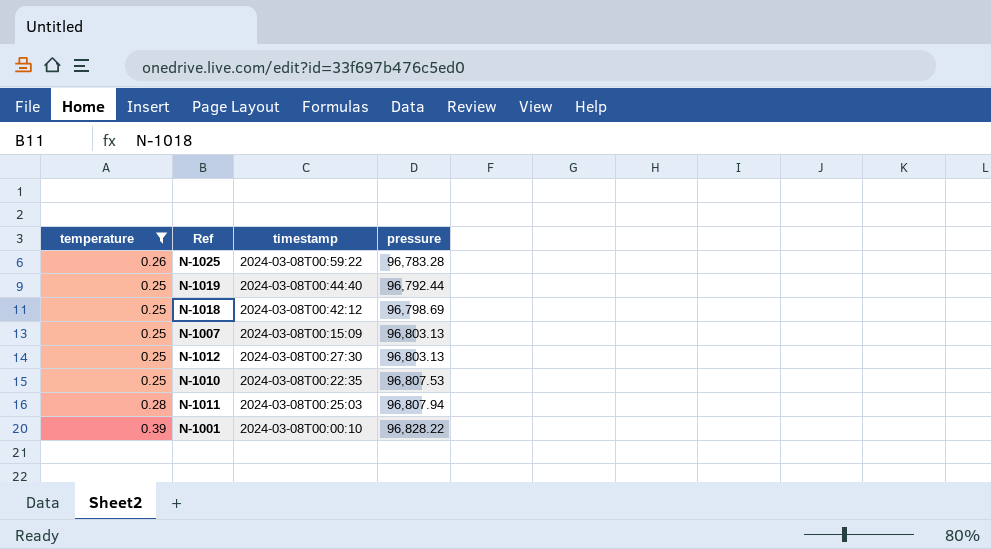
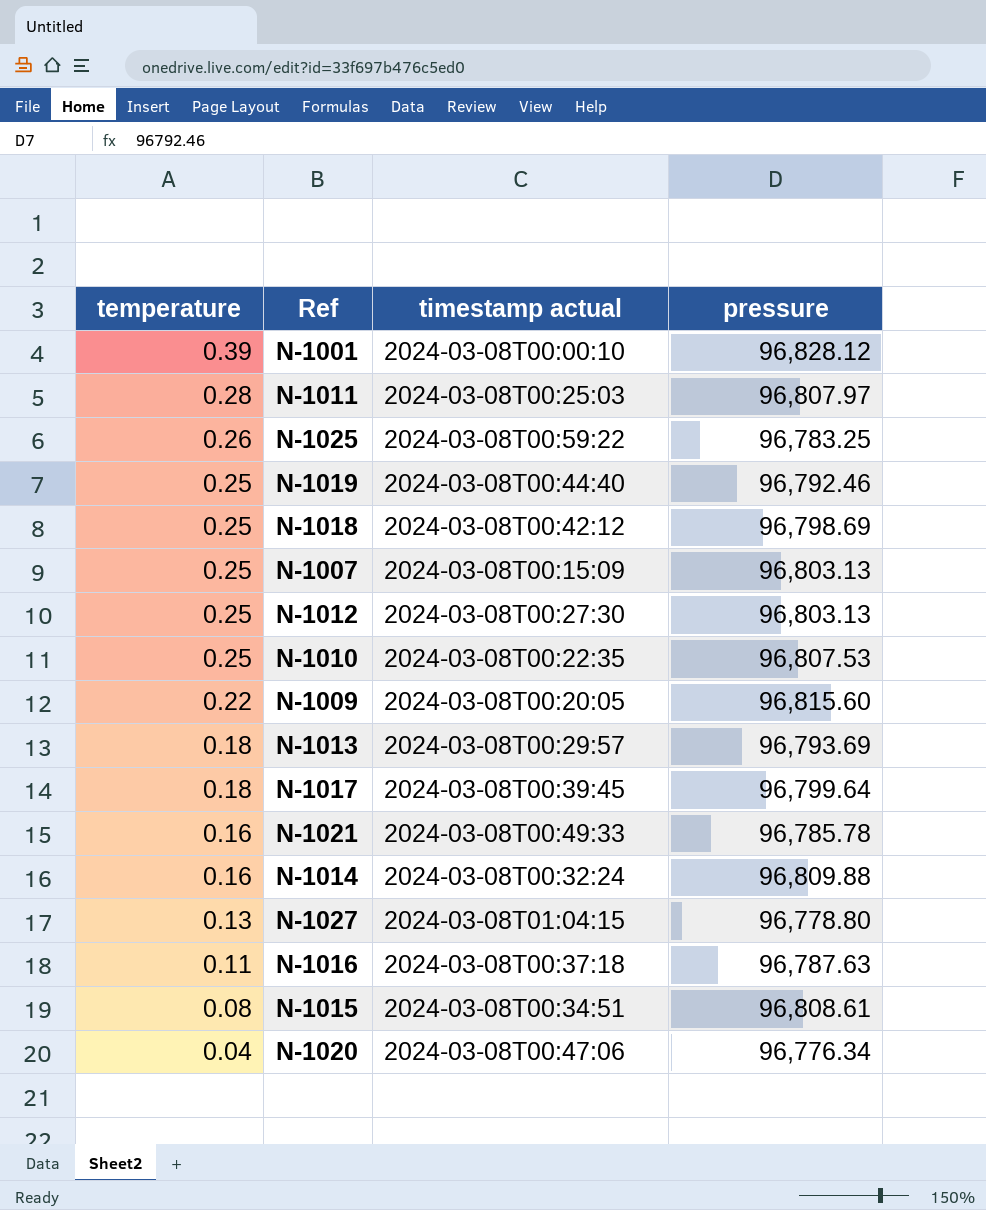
filter: temperature >= 0.25 -> none
row order: pressure ascending -> temperature descending
column name: timestamp -> timestamp actual
N-1001 | pressure: 96,828.22 -> 96,828.12
N-1011 | pressure: 96,807.94 -> 96,807.97
N-1025 | pressure: 96,783.28 -> 96,783.25
N-1019 | pressure: 96,792.44 -> 96,792.46

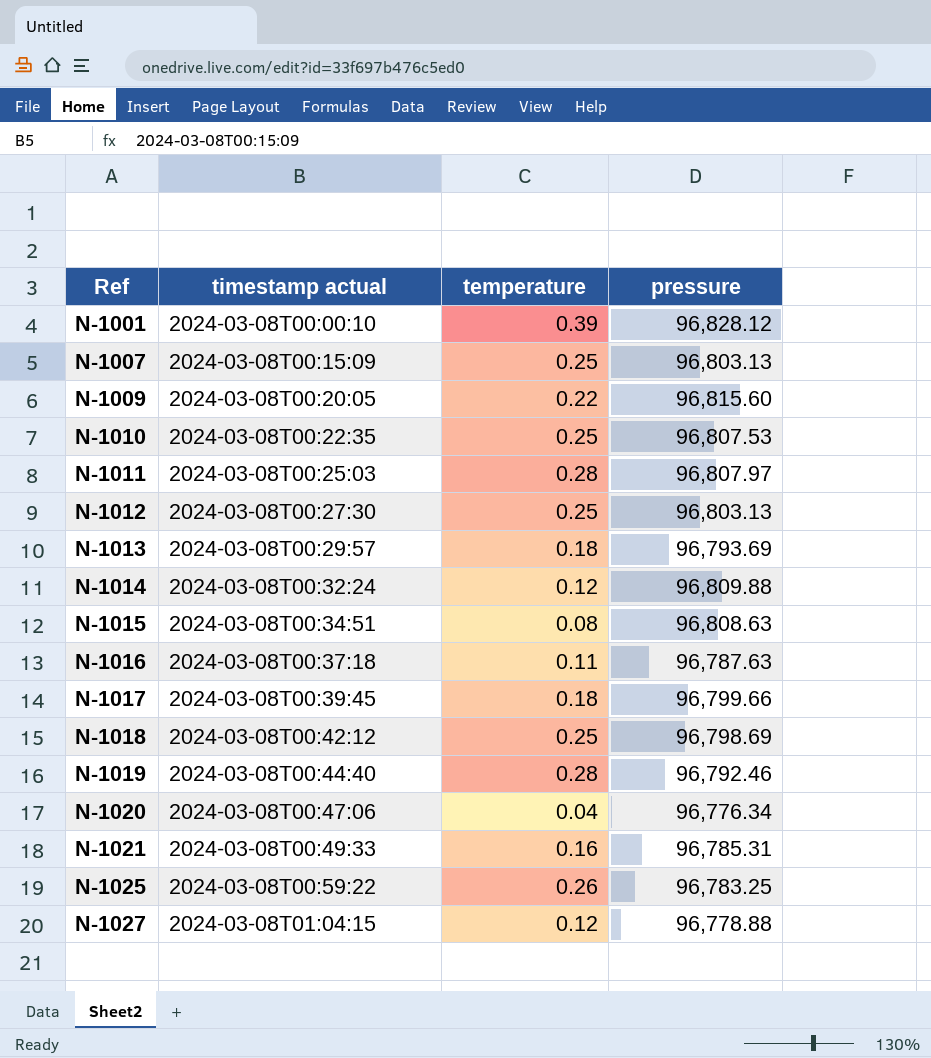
row order: temperature descending -> Ref ascending
column temperature | position: 1 -> 3
N-1014 | temperature: 0.16 -> 0.12
N-1015 | pressure: 96,808.61 -> 96,808.63
N-1017 | pressure: 96,799.64 -> 96,799.66
N-1019 | temperature: 0.25 -> 0.28
N-1021 | pressure: 96,785.78 -> 96,785.31
N-1027 | temperature: 0.13 -> 0.12
N-1027 | pressure: 96,778.80 -> 96,778.88

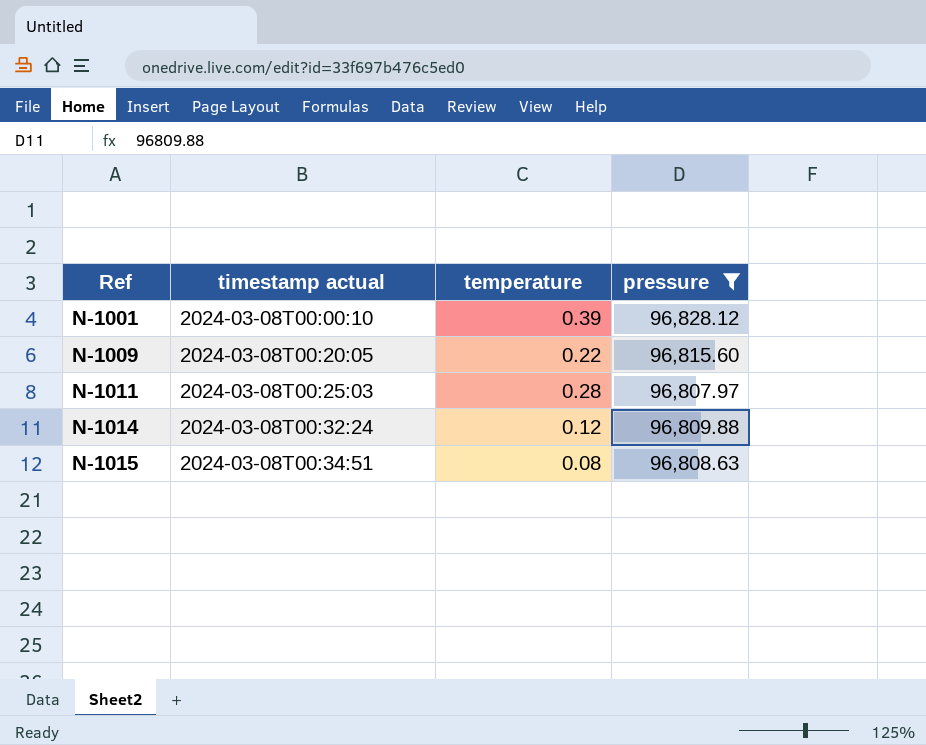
filter: none -> pressure >= 96,807.97

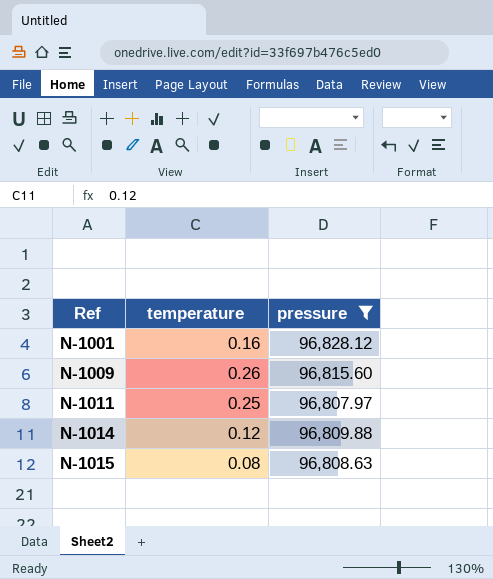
column timestamp actual | position: 2 -> none
N-1001 | temperature: 0.39 -> 0.16
N-1009 | temperature: 0.22 -> 0.26
N-1011 | temperature: 0.28 -> 0.25

